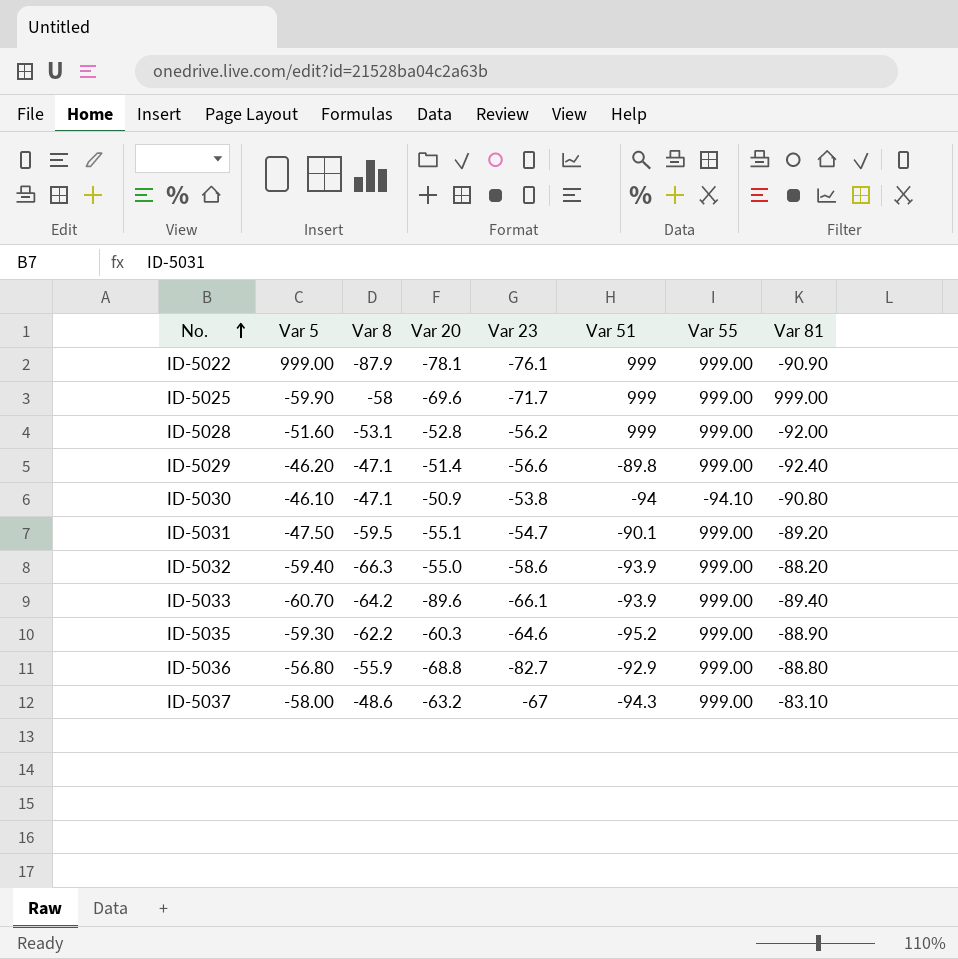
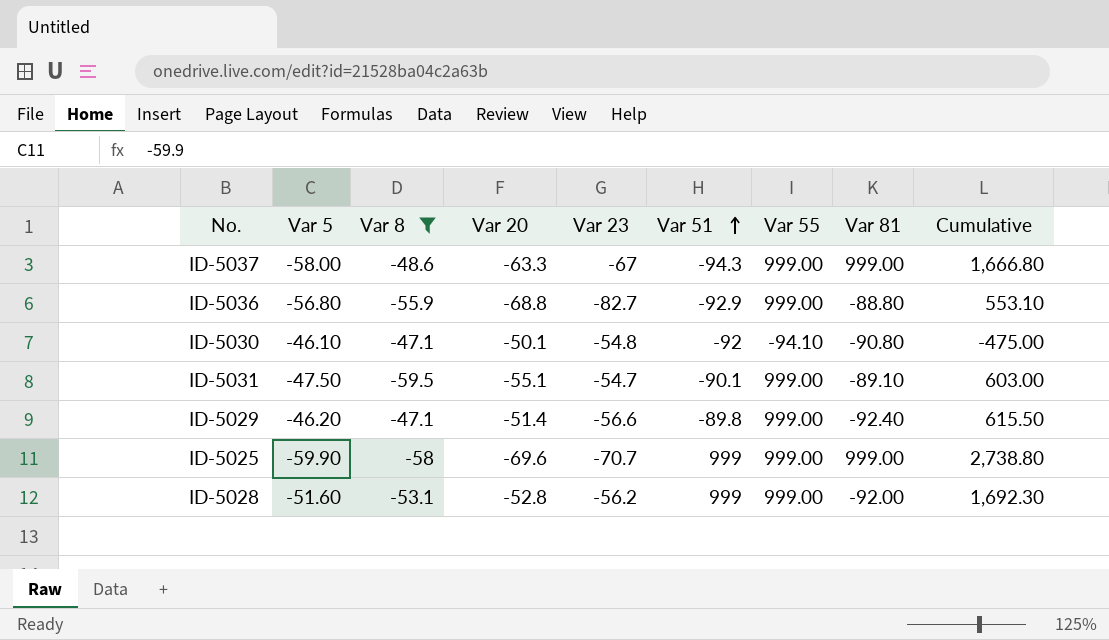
filter: none -> Var 8 >= -59.5
row order: No. ascending -> Var 51 ascending
column Cumulative | formula: none -> [Var 5] + [Var 8] + [Var 20] + [Var 23] + [Var 51] + [Var 55] + [Var 81]
ID-5037 | Var 20: -63.2 -> -63.3
ID-5037 | Var 81: -83.10 -> 999.00
ID-5030 | Var 20: -50.9 -> -50.1
ID-5030 | Var 23: -53.8 -> -54.8
ID-5030 | Var 51: -94 -> -92
ID-5031 | Var 81: -89.20 -> -89.10
ID-5025 | Var 23: -71.7 -> -70.7

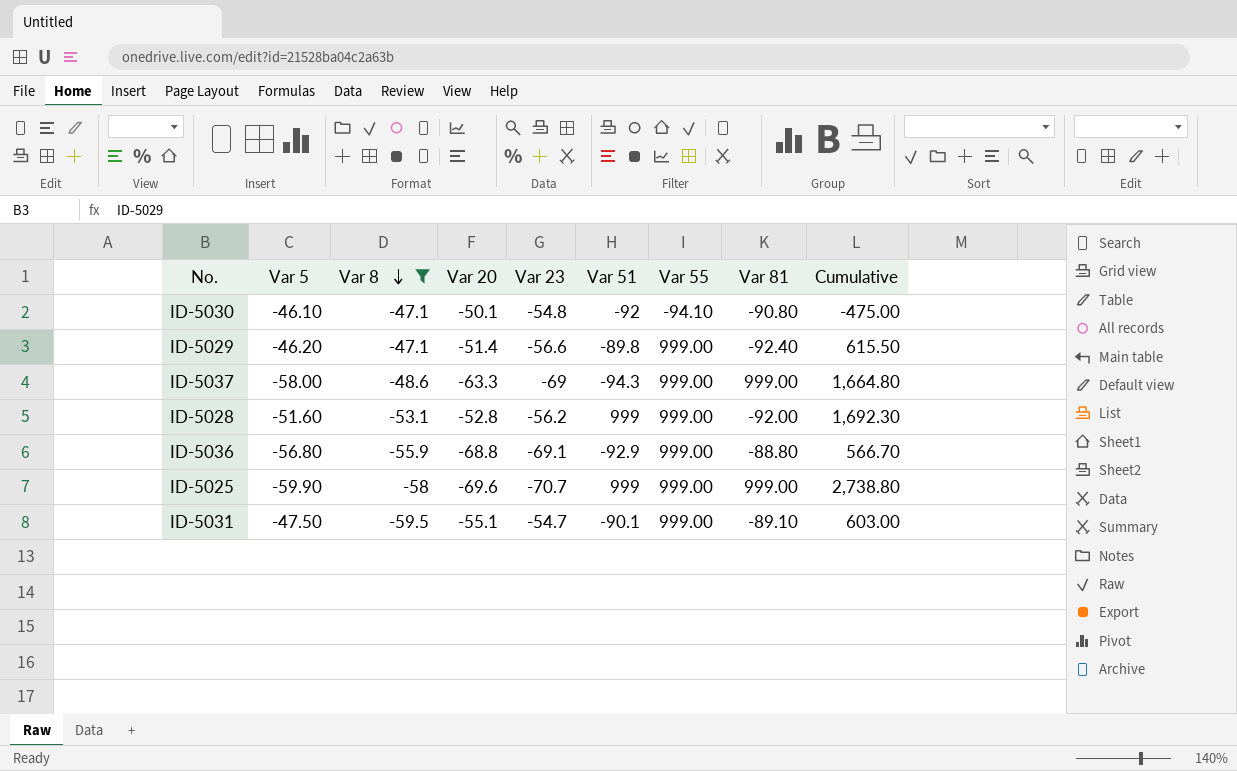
row order: Var 51 ascending -> Var 8 descending
ID-5037 | Var 23: -67 -> -69
ID-5037 | Cumulative: 1,666.80 -> 1,664.80
ID-5036 | Var 23: -82.7 -> -69.1
ID-5036 | Cumulative: 553.10 -> 566.70

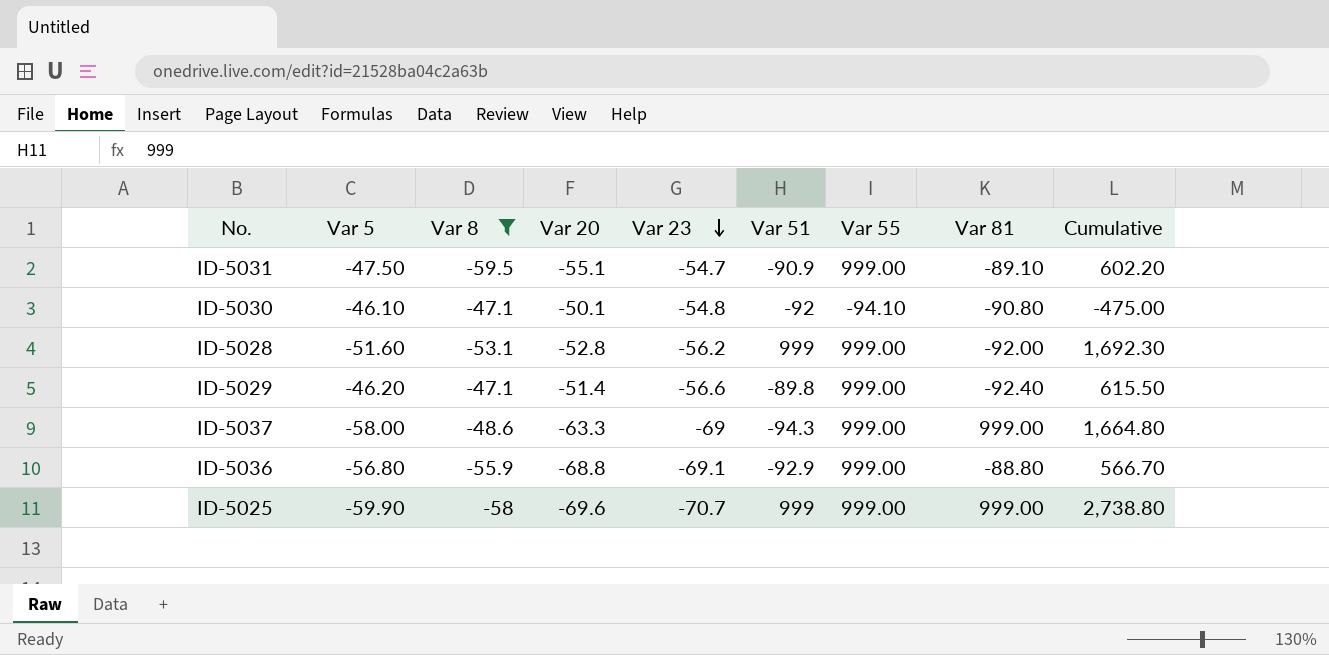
row order: Var 8 descending -> Var 23 descending
ID-5031 | Var 51: -90.1 -> -90.9
ID-5031 | Cumulative: 603.00 -> 602.20

